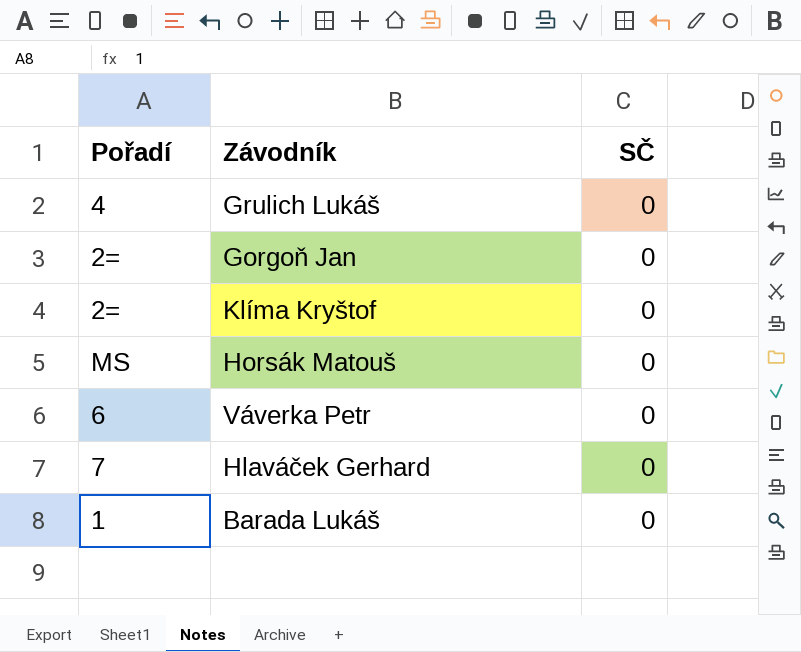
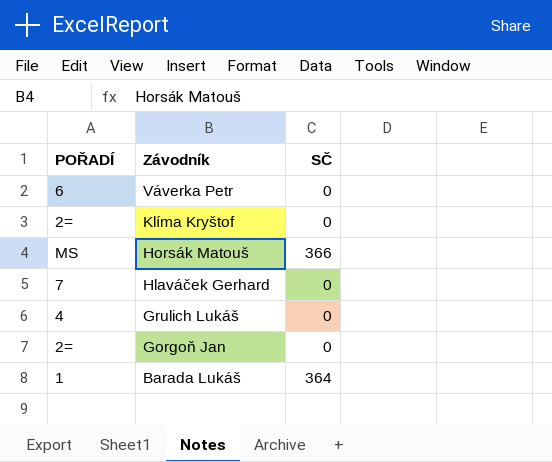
row order: none -> Závodník descending
column name: Pořadí -> POŘADÍ
Horsák Matouš | SČ: 0 -> 366
Barada Lukáš | SČ: 0 -> 364

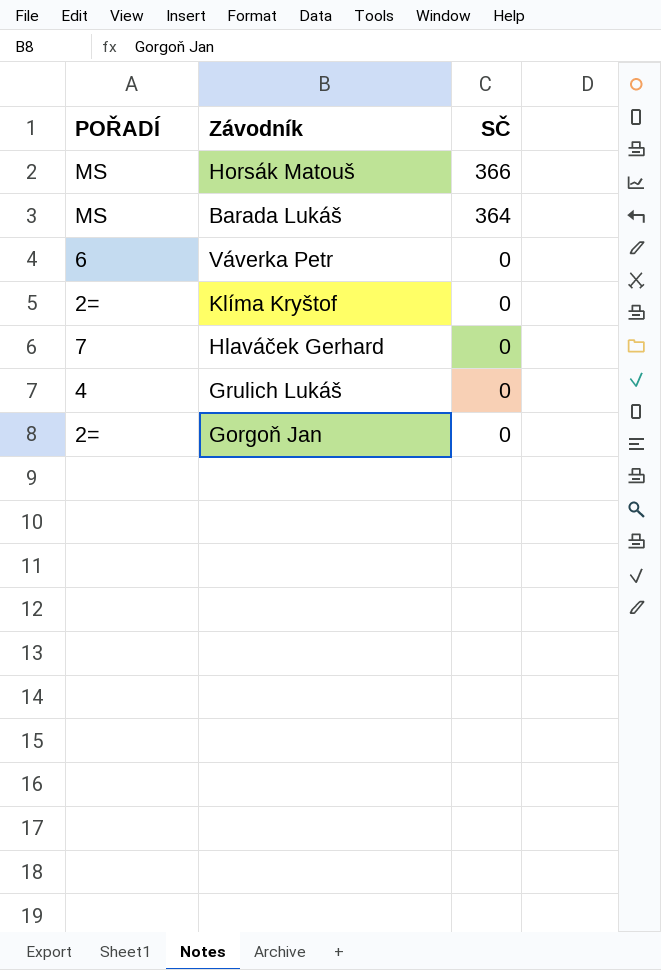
row order: Závodník descending -> SČ descending
Barada Lukáš | POŘADÍ: 1 -> MS

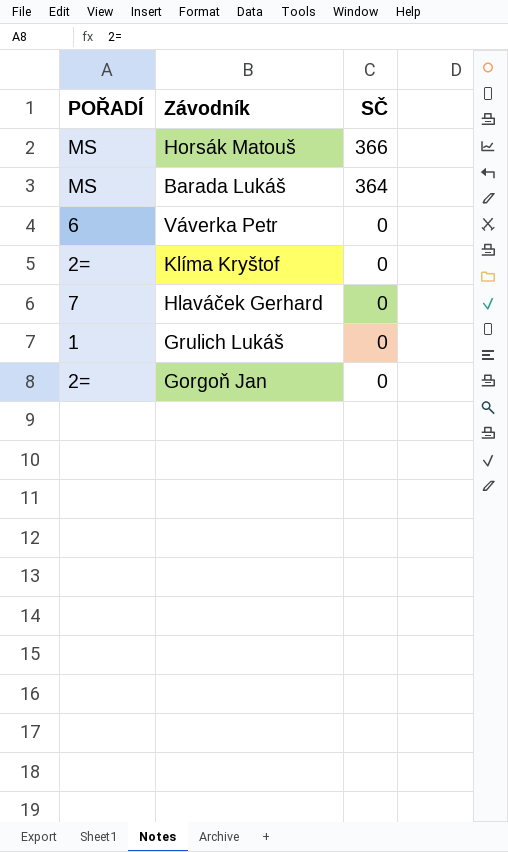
Grulich Lukáš | POŘADÍ: 4 -> 1

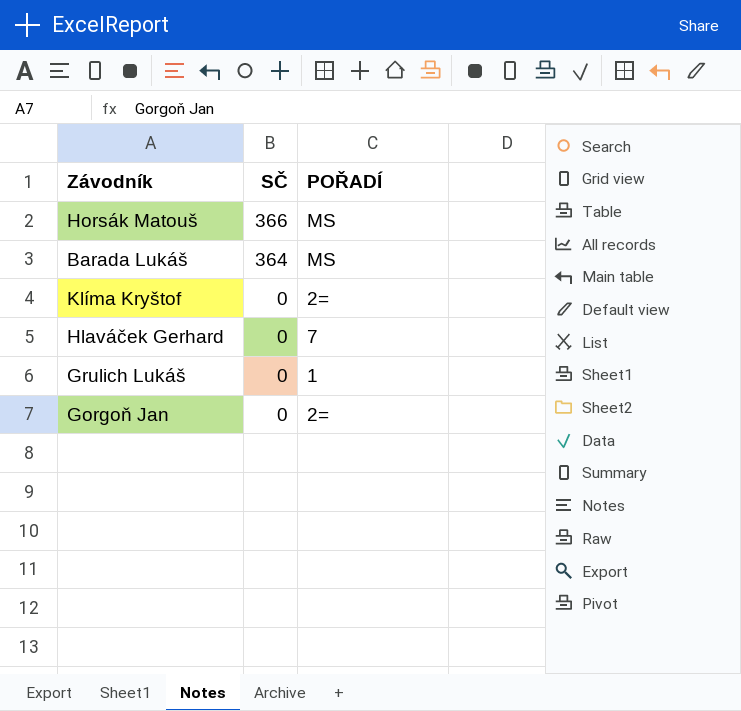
column POŘADÍ | position: 1 -> 3
row Váverka Petr: 6 | 0 -> none

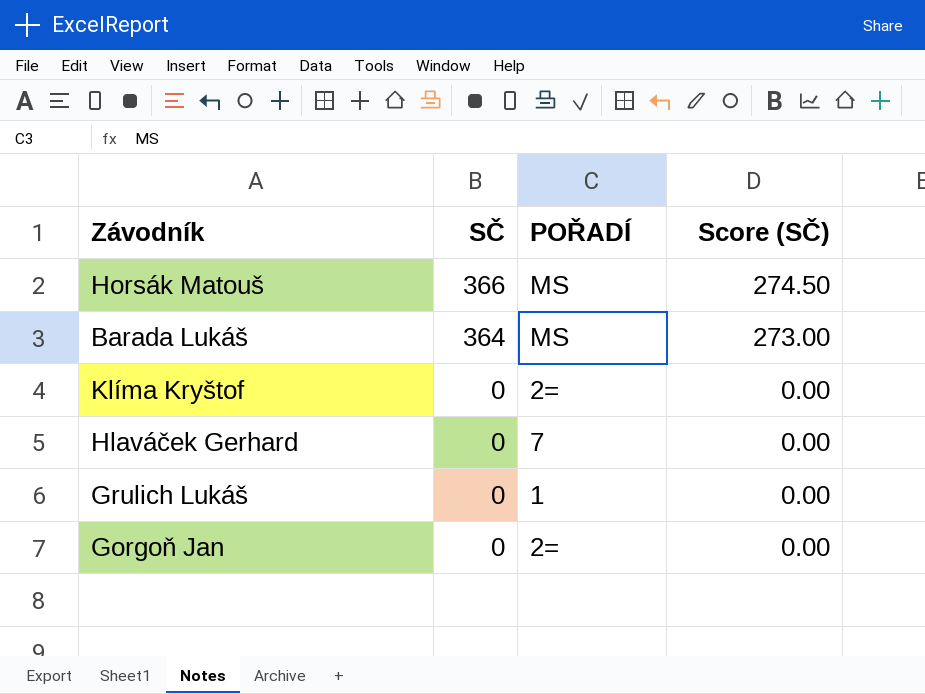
column Score (SČ) | formula: none -> [SČ] * 0.75

